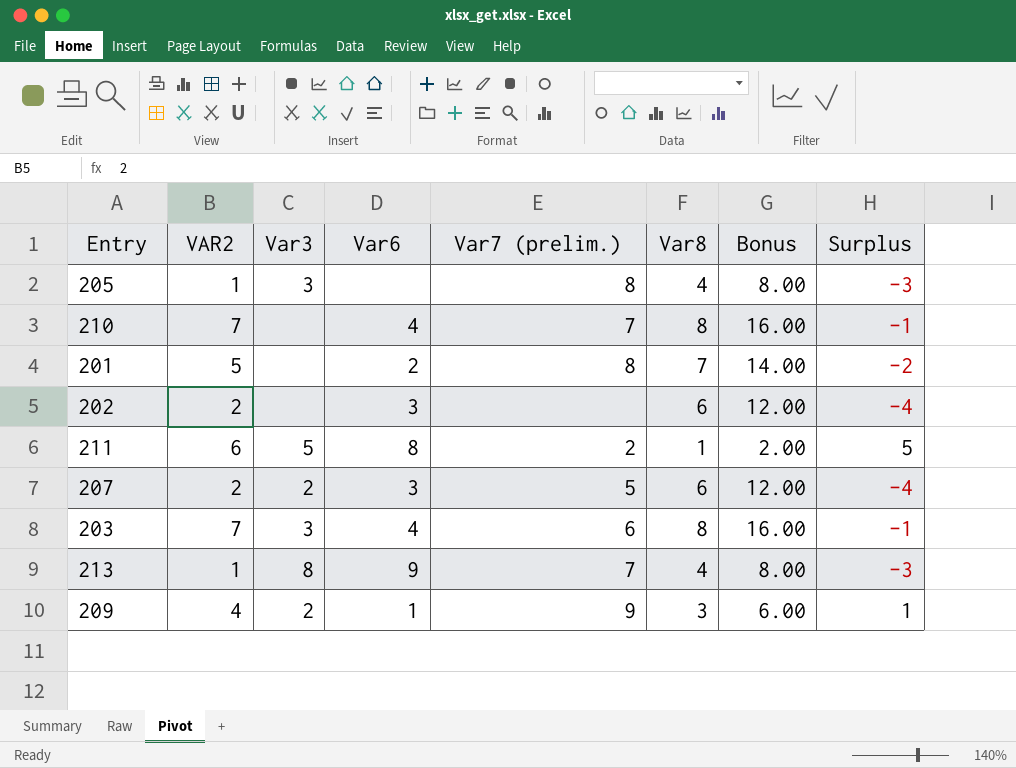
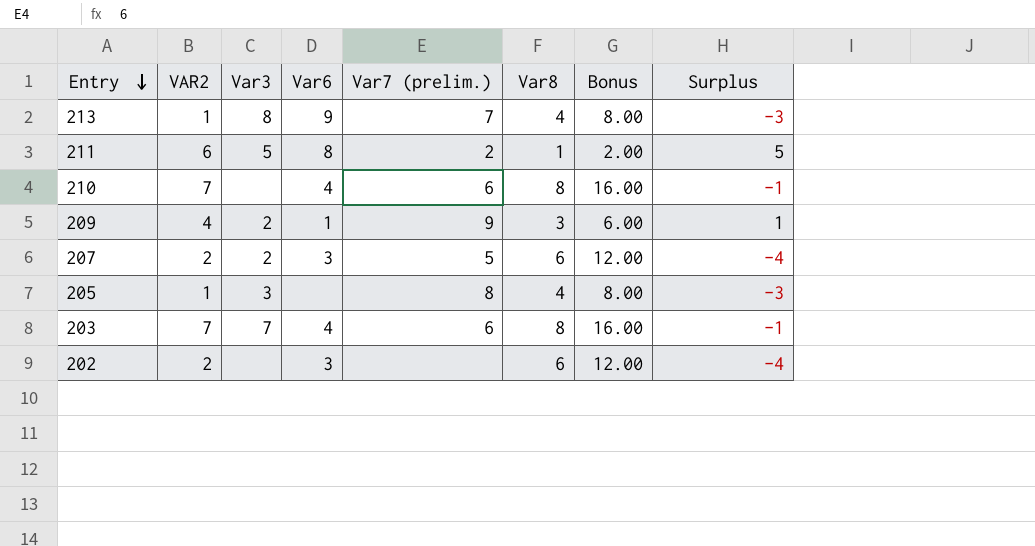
row order: none -> Entry descending
row 201: 5 | none | 2 | 8 | 7 | 14.00 | -2 -> none
210 | Var7 (prelim.): 7 -> 6
203 | Var3: 3 -> 7

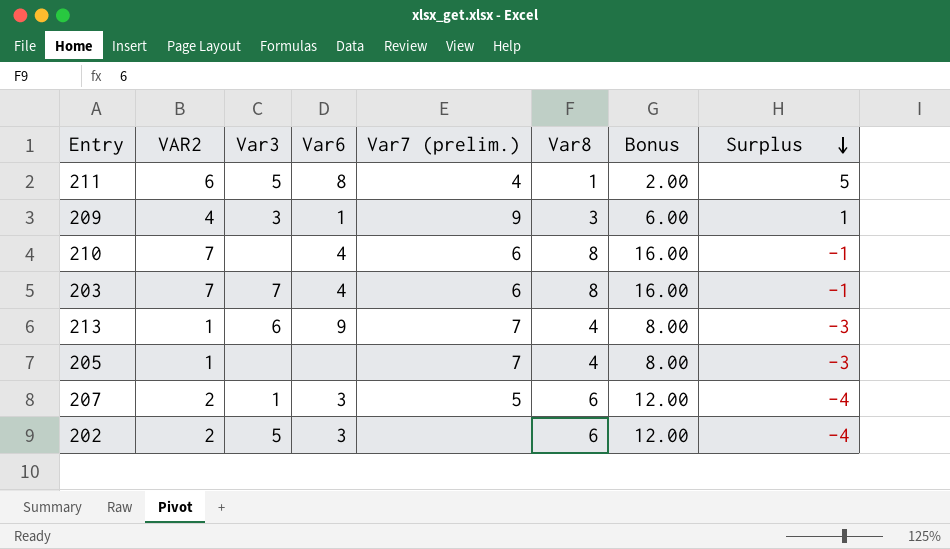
row order: Entry descending -> Surplus descending
211 | Var7 (prelim.): 2 -> 4
209 | Var3: 2 -> 3
213 | Var3: 8 -> 6
205 | Var3: 3 -> none
205 | Var7 (prelim.): 8 -> 7
207 | Var3: 2 -> 1
202 | Var3: none -> 5

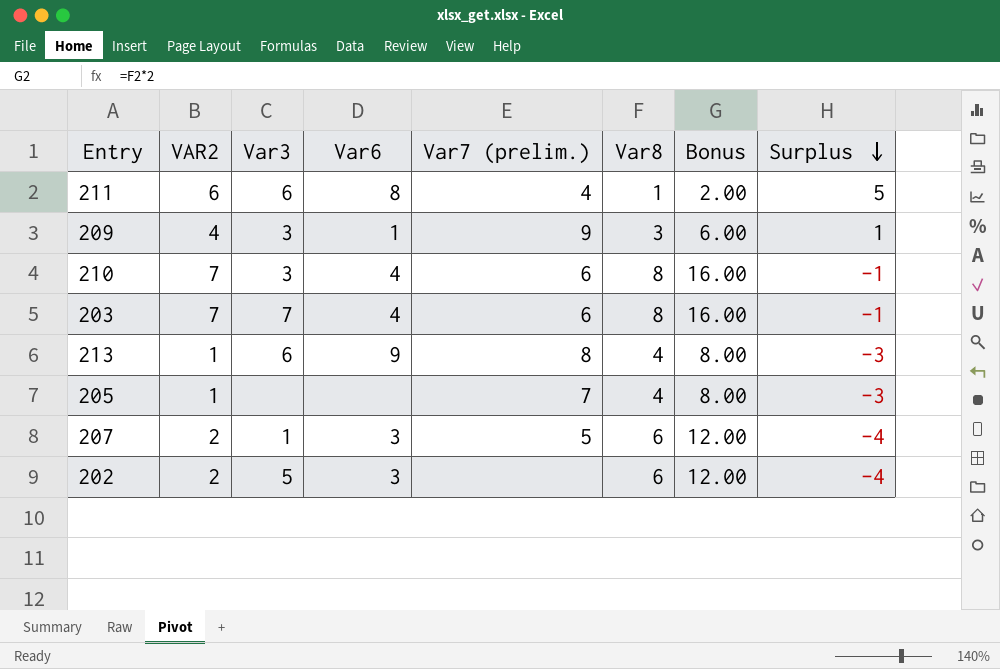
211 | Var3: 5 -> 6
210 | Var3: none -> 3
213 | Var7 (prelim.): 7 -> 8

